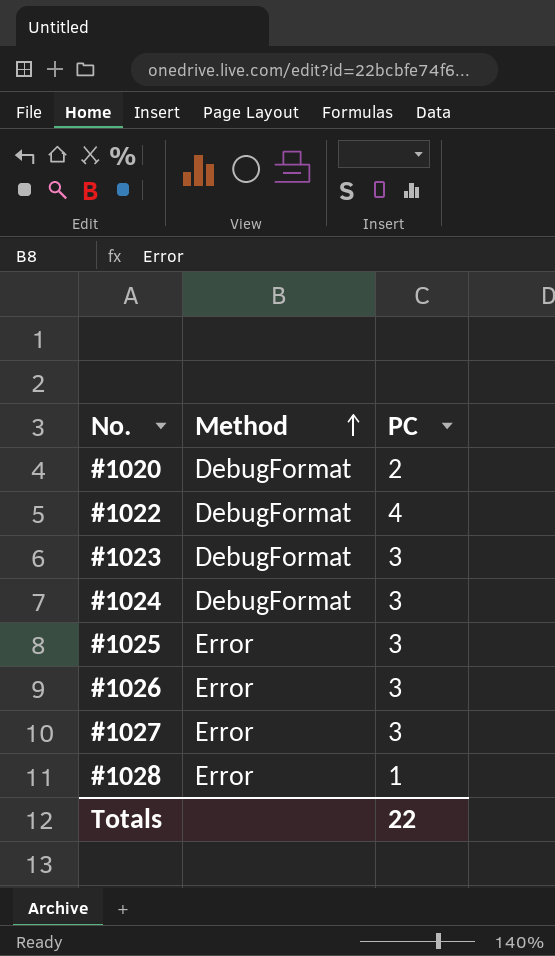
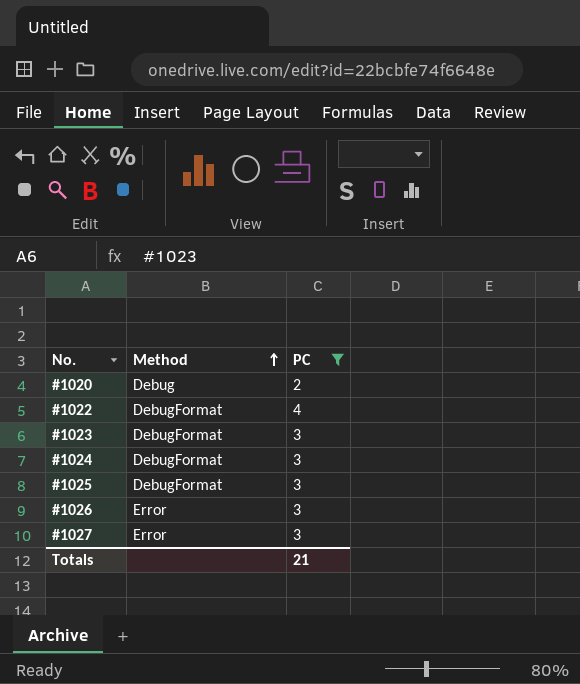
filter: none -> PC != 1
#1020 | Method: DebugFormat -> Debug
#1025 | Method: Error -> DebugFormat
Totals | PC: 22 -> 21

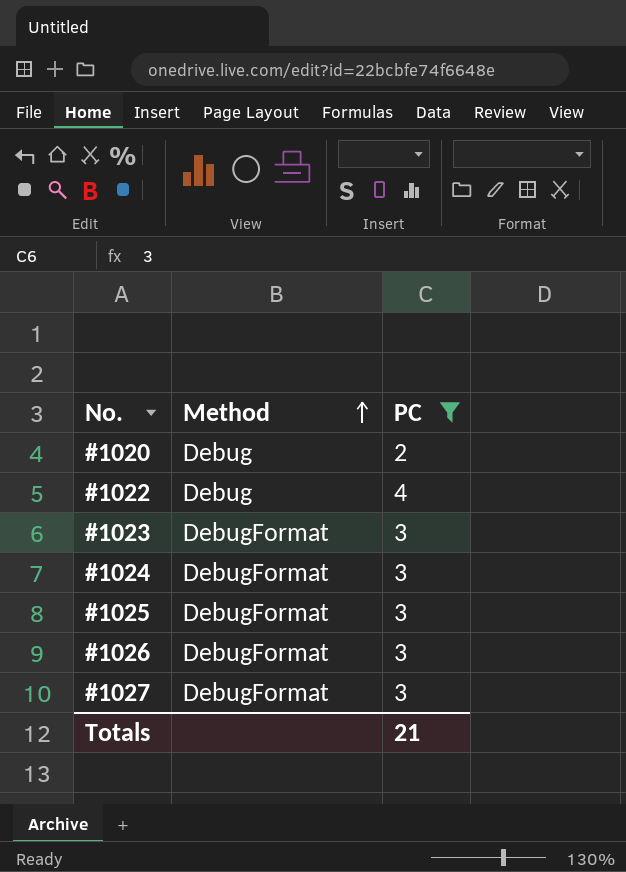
#1022 | Method: DebugFormat -> Debug
#1026 | Method: Error -> DebugFormat
#1027 | Method: Error -> DebugFormat

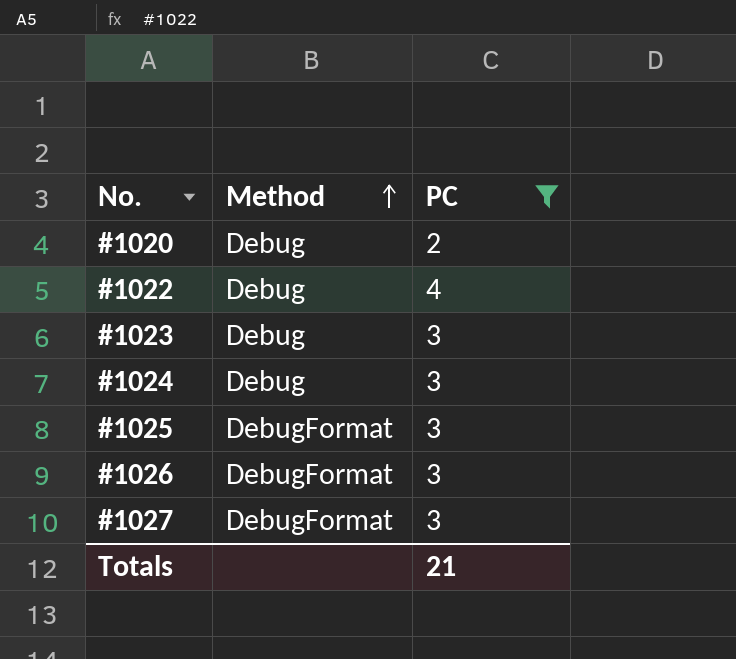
#1023 | Method: DebugFormat -> Debug
#1024 | Method: DebugFormat -> Debug

